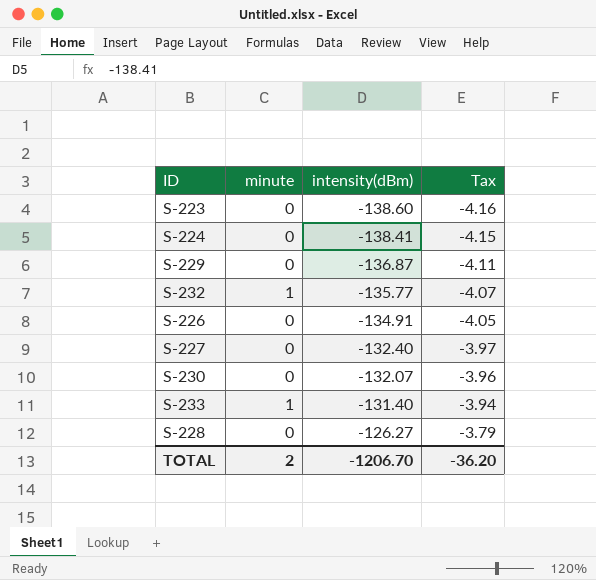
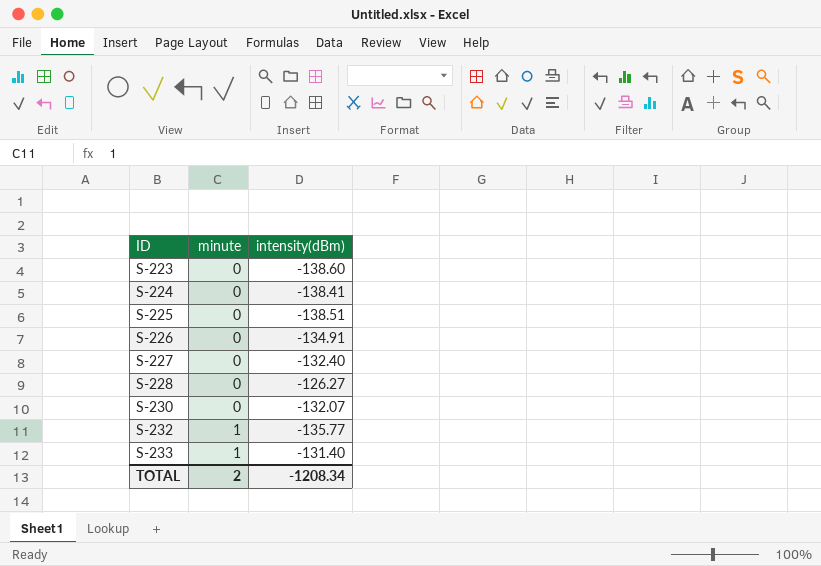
row order: intensity(dBm) ascending -> ID ascending
column Tax | formula: [intensity(dBm)] * 0.03 -> none
row S-229: 0 | -136.87 | -4.11 -> none
row S-225: none -> 0 | -138.51
TOTAL | intensity(dBm): -1206.70 -> -1208.34

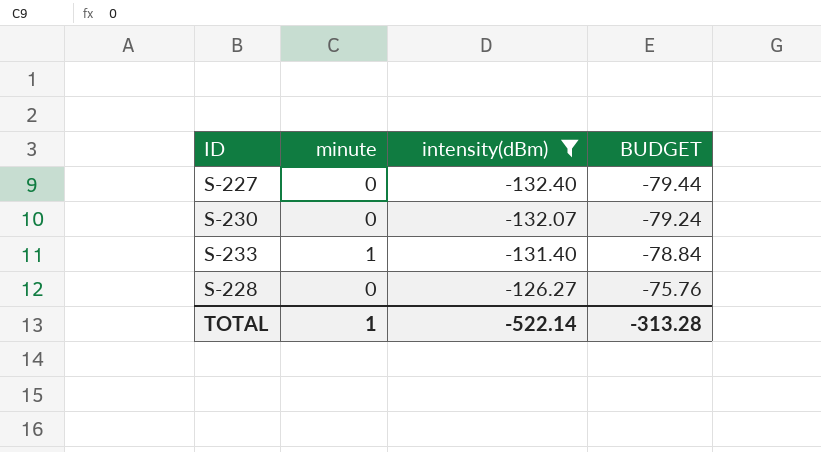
filter: none -> intensity(dBm) >= -132.40
row order: ID ascending -> intensity(dBm) ascending
column BUDGET | formula: none -> [intensity(dBm)] * 0.6
TOTAL | minute: 2 -> 1
TOTAL | intensity(dBm): -1208.34 -> -522.14

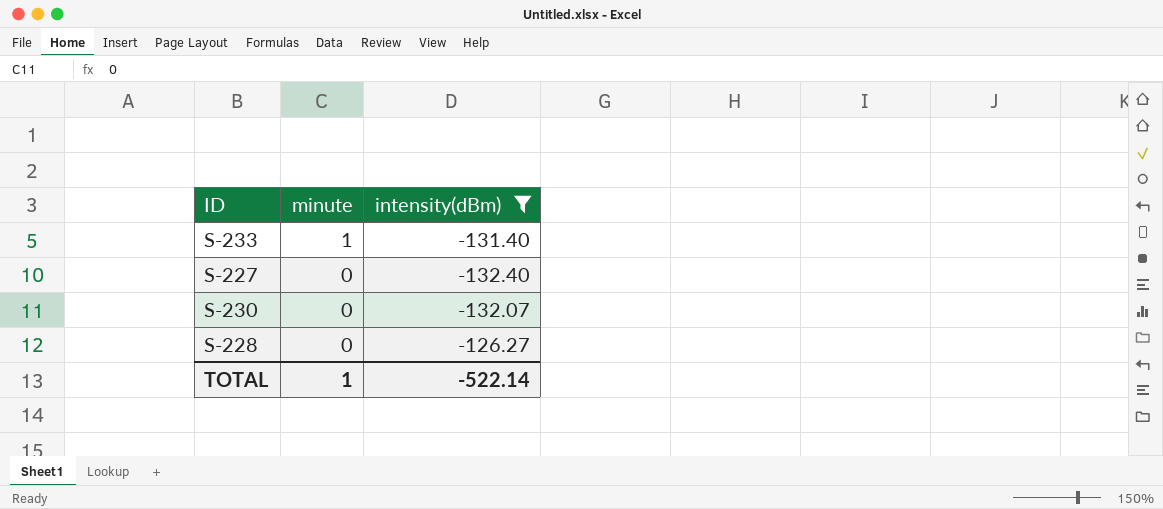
row order: intensity(dBm) ascending -> minute descending
column BUDGET | formula: [intensity(dBm)] * 0.6 -> none

